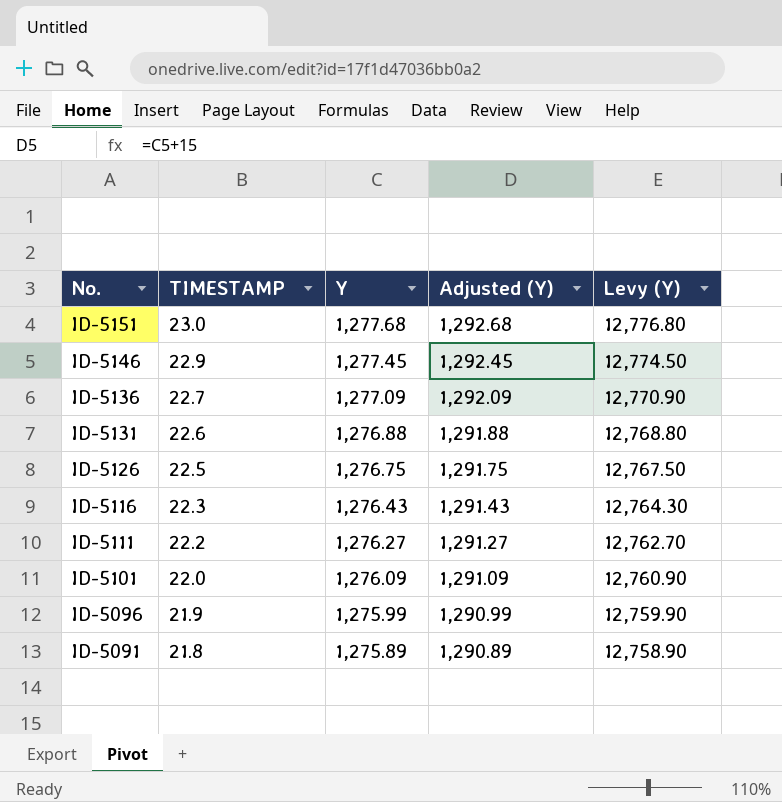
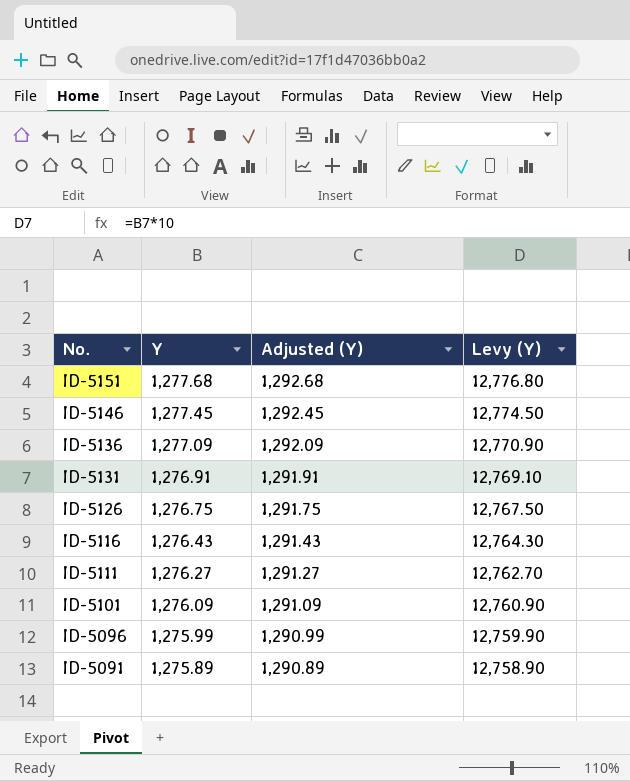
column TIMESTAMP | position: 2 -> none
ID-5131 | Y: 1,276.88 -> 1,276.91
ID-5131 | Adjusted (Y): 1,291.88 -> 1,291.91
ID-5131 | Levy (Y): 12,768.80 -> 12,769.10

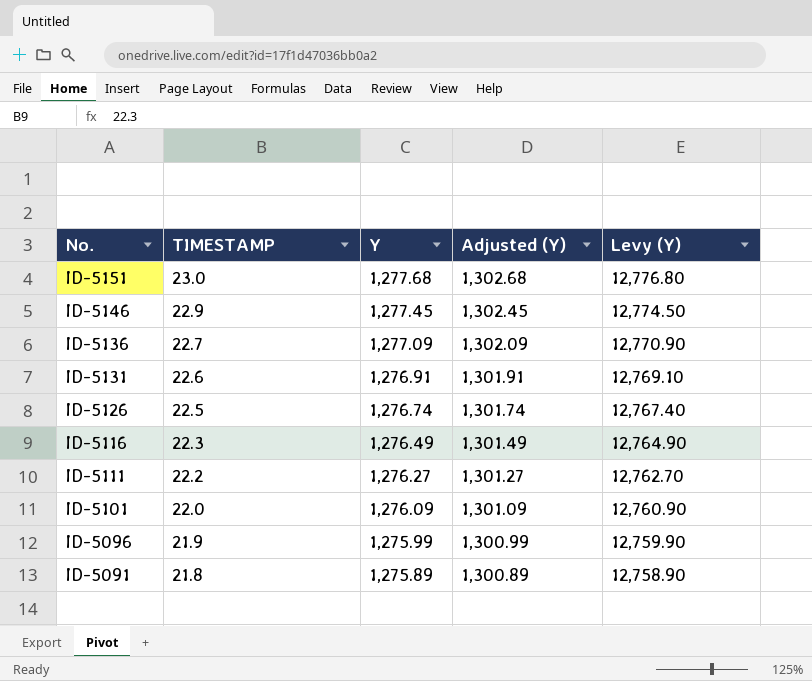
column TIMESTAMP | position: none -> 2
column Adjusted (Y) | formula: [Y] + 15 -> [Y] + 25
ID-5126 | Y: 1,276.75 -> 1,276.74
ID-5126 | Levy (Y): 12,767.50 -> 12,767.40
ID-5116 | Y: 1,276.43 -> 1,276.49
ID-5116 | Levy (Y): 12,764.30 -> 12,764.90

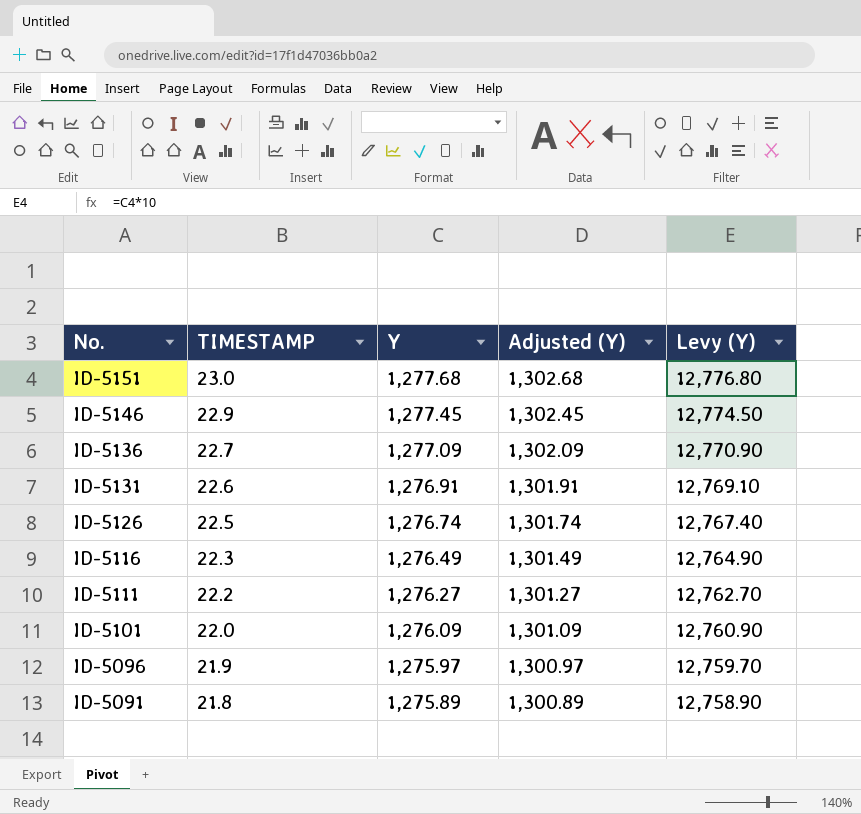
ID-5096 | Y: 1,275.99 -> 1,275.97
ID-5096 | Adjusted (Y): 1,300.99 -> 1,300.97
ID-5096 | Levy (Y): 12,759.90 -> 12,759.70

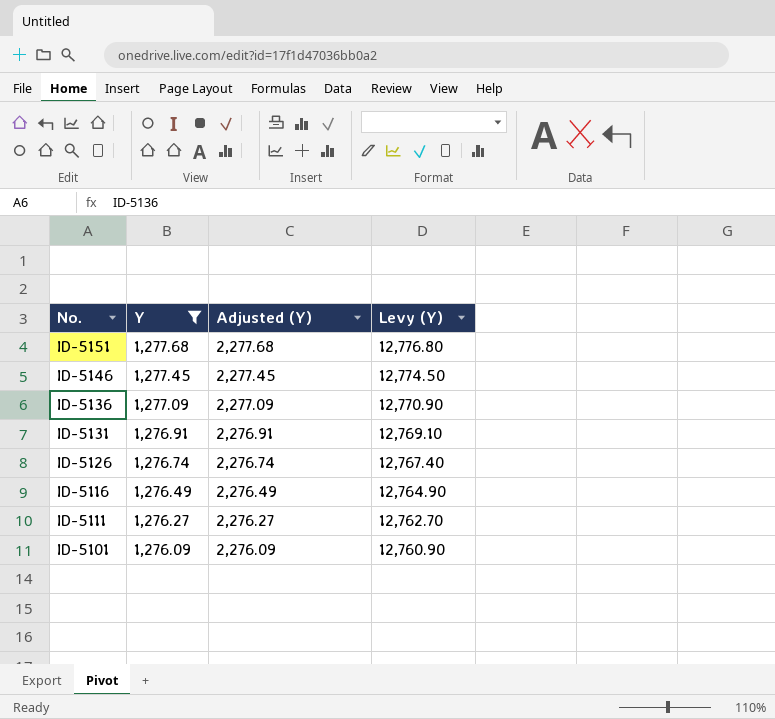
filter: none -> Y >= 1,276.09
column TIMESTAMP | position: 2 -> none
column Adjusted (Y) | formula: [Y] + 25 -> [Y] + 1000

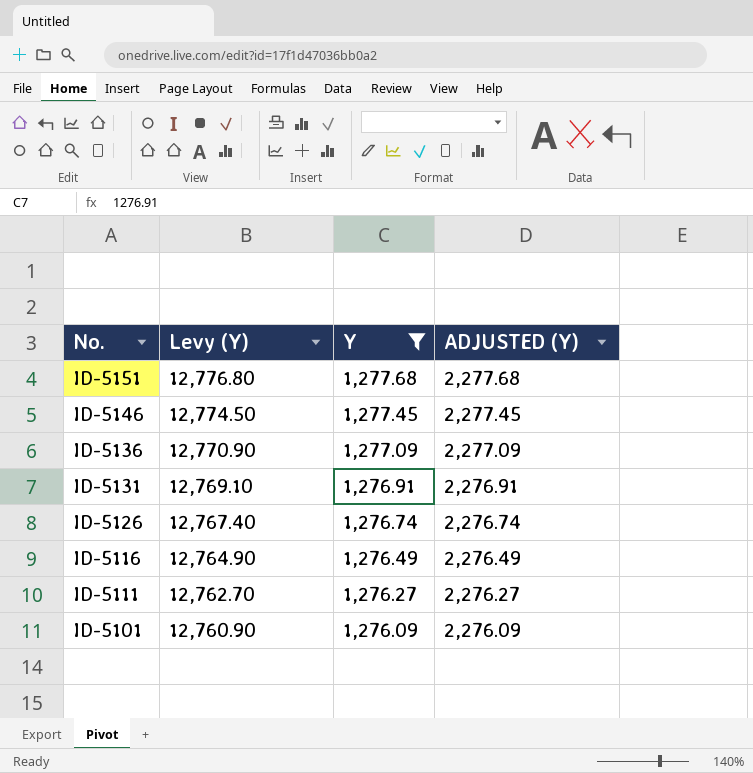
column Levy (Y) | position: 4 -> 2
column name: Adjusted (Y) -> ADJUSTED (Y)

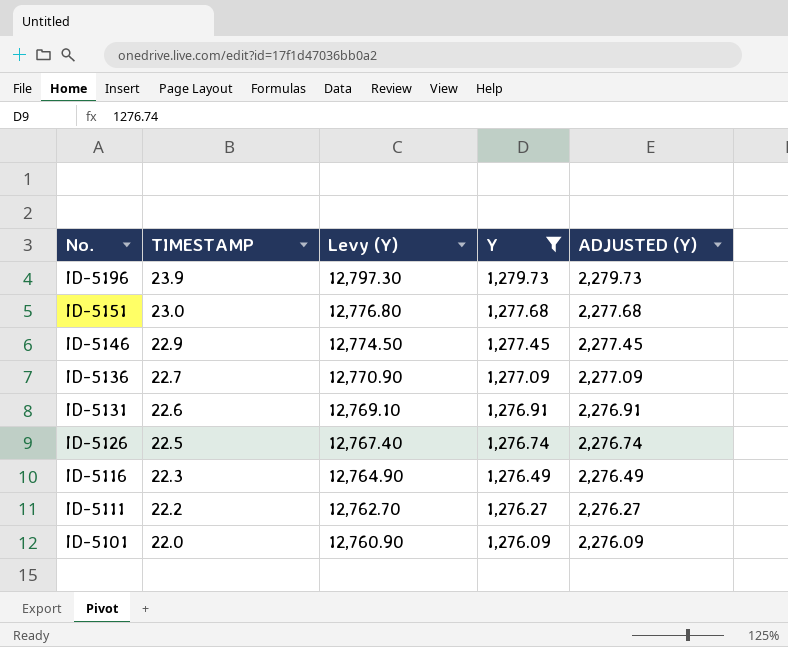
column TIMESTAMP | position: none -> 2
row ID-5196: none -> 23.9 | 12,797.30 | 1,279.73 | 2,279.73

